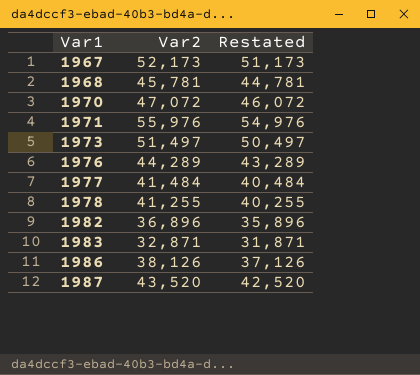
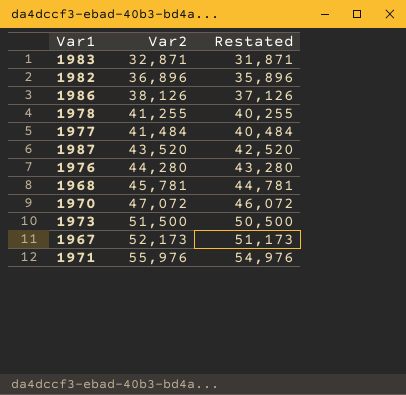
row order: Var1 ascending -> Var2 ascending
1976 | Var2: 44,289 -> 44,280
1976 | Restated: 43,289 -> 43,280
1973 | Var2: 51,497 -> 51,500
1973 | Restated: 50,497 -> 50,500

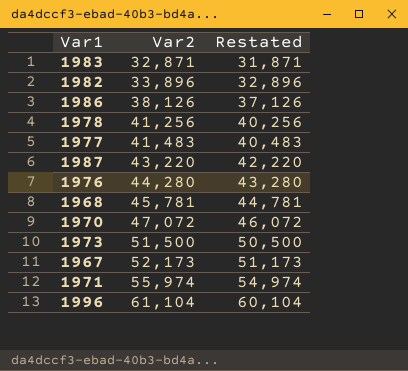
1982 | Var2: 36,896 -> 33,896
1982 | Restated: 35,896 -> 32,896
1978 | Var2: 41,255 -> 41,256
1978 | Restated: 40,255 -> 40,256
1977 | Var2: 41,484 -> 41,483
1977 | Restated: 40,484 -> 40,483
1987 | Var2: 43,520 -> 43,220
1987 | Restated: 42,520 -> 42,220
1971 | Var2: 55,976 -> 55,974
1971 | Restated: 54,976 -> 54,974
row 1996: none -> 61,104 | 60,104

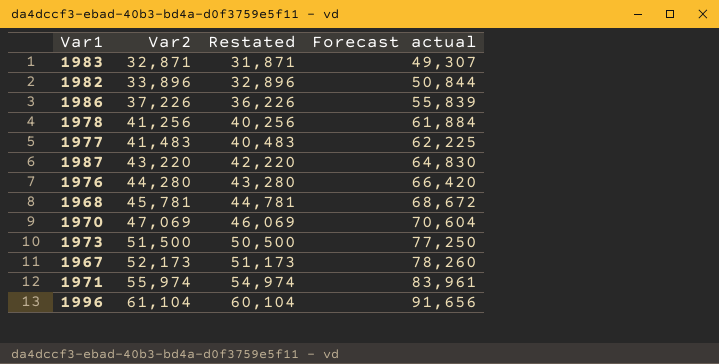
column Forecast actual | formula: none -> [Var2] * 1.5
1986 | Var2: 38,126 -> 37,226
1986 | Restated: 37,126 -> 36,226
1970 | Var2: 47,072 -> 47,069
1970 | Restated: 46,072 -> 46,069

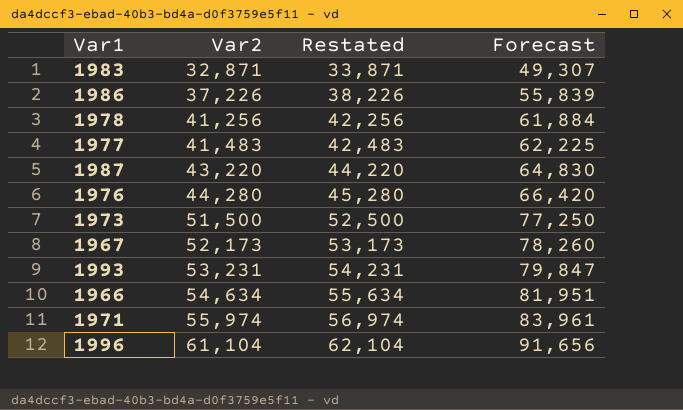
column Restated | formula: [Var2] - 1000 -> [Var2] + 1000
column name: Forecast actual -> Forecast
row 1982: 33,896 | 32,896 | 50,844 -> none
row 1968: 45,781 | 44,781 | 68,672 -> none
row 1970: 47,069 | 46,069 | 70,604 -> none
row 1993: none -> 53,231 | 54,231 | 79,847
row 1966: none -> 54,634 | 55,634 | 81,951

